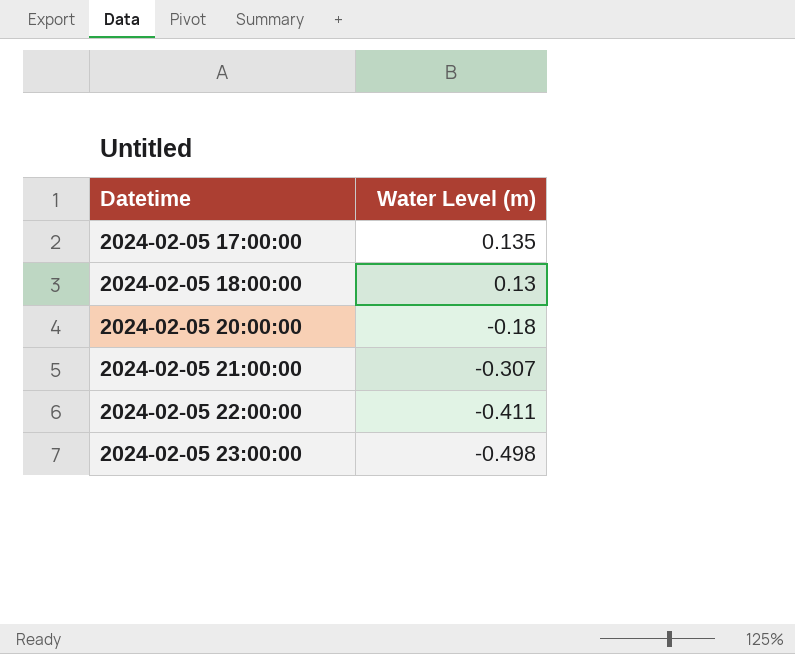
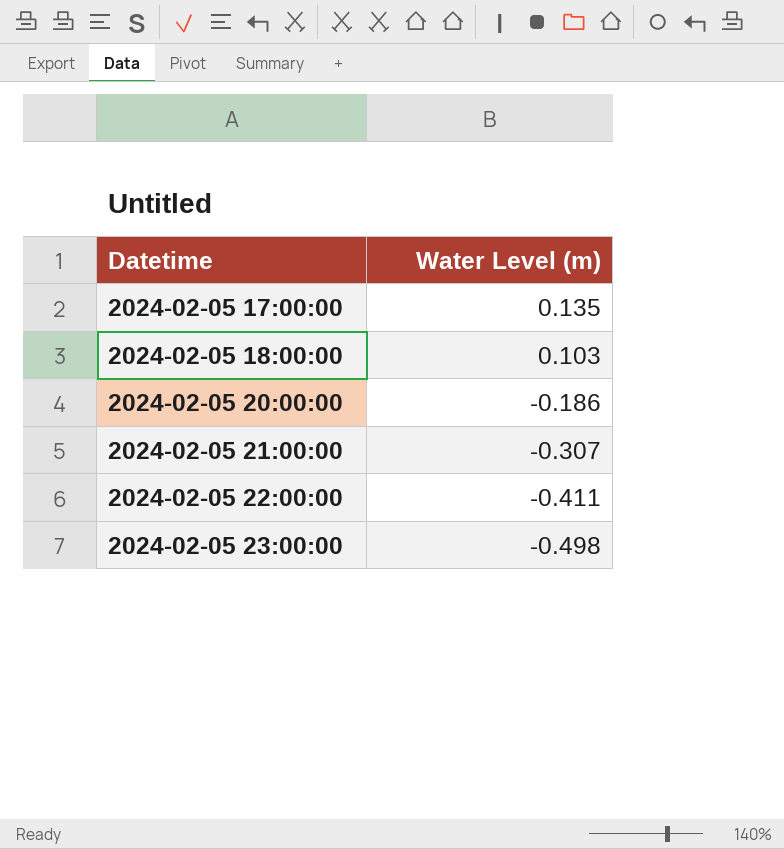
2024-02-05 18:00:00 | Water Level (m): 0.13 -> 0.103
2024-02-05 20:00:00 | Water Level (m): -0.18 -> -0.186

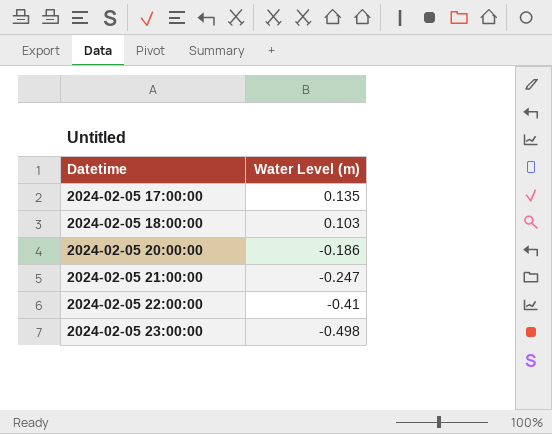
2024-02-05 21:00:00 | Water Level (m): -0.307 -> -0.247
2024-02-05 22:00:00 | Water Level (m): -0.411 -> -0.41

